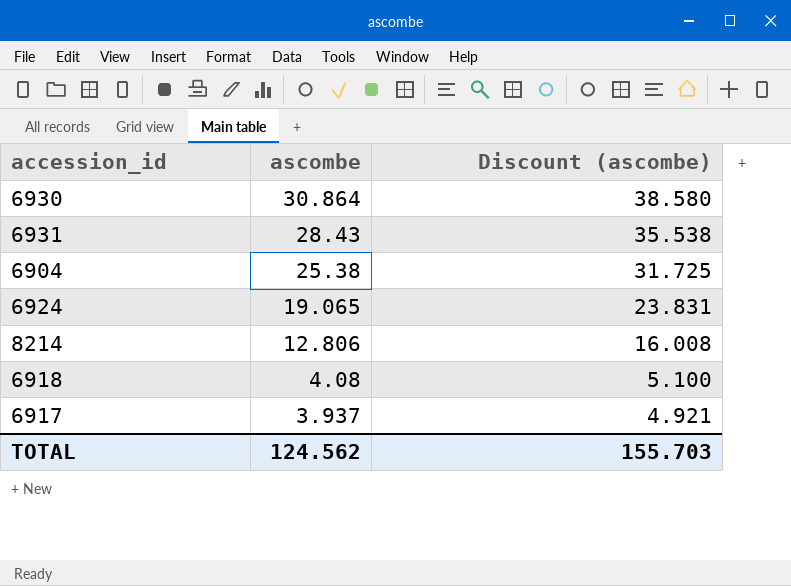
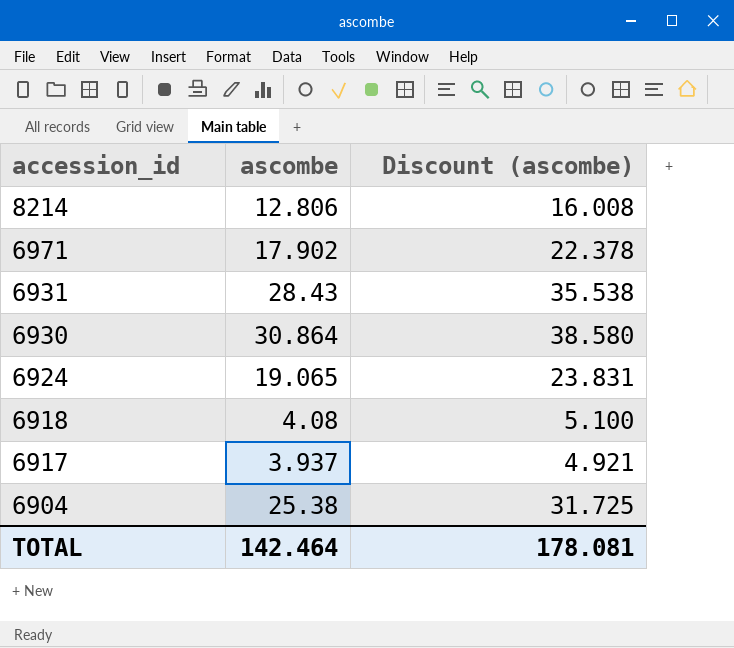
row order: ascombe descending -> accession_id descending
row 6971: none -> 17.902 | 22.378
TOTAL | ascombe: 124.562 -> 142.464
TOTAL | Discount (ascombe): 155.703 -> 178.081

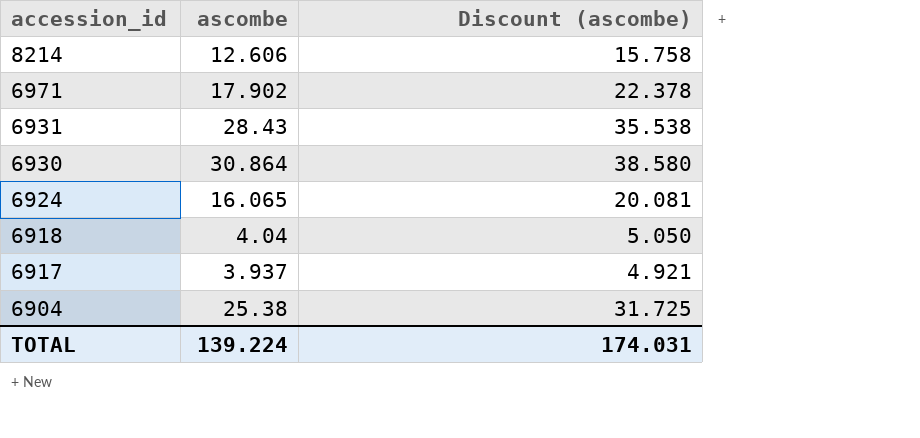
8214 | ascombe: 12.806 -> 12.606
8214 | Discount (ascombe): 16.008 -> 15.758
6924 | ascombe: 19.065 -> 16.065
6924 | Discount (ascombe): 23.831 -> 20.081
6918 | ascombe: 4.08 -> 4.04
6918 | Discount (ascombe): 5.100 -> 5.050
TOTAL | ascombe: 142.464 -> 139.224
TOTAL | Discount (ascombe): 178.081 -> 174.031

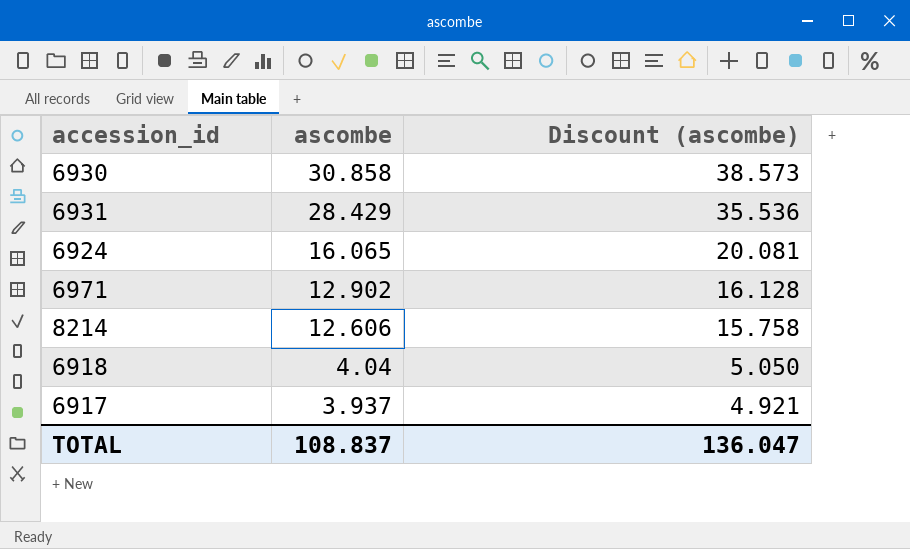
row order: accession_id descending -> ascombe descending
row 6904: 25.38 | 31.725 -> none
6930 | ascombe: 30.864 -> 30.858
6930 | Discount (ascombe): 38.580 -> 38.573
6931 | ascombe: 28.43 -> 28.429
6931 | Discount (ascombe): 35.538 -> 35.536
6971 | ascombe: 17.902 -> 12.902
6971 | Discount (ascombe): 22.378 -> 16.128
TOTAL | ascombe: 139.224 -> 108.837
TOTAL | Discount (ascombe): 174.031 -> 136.047

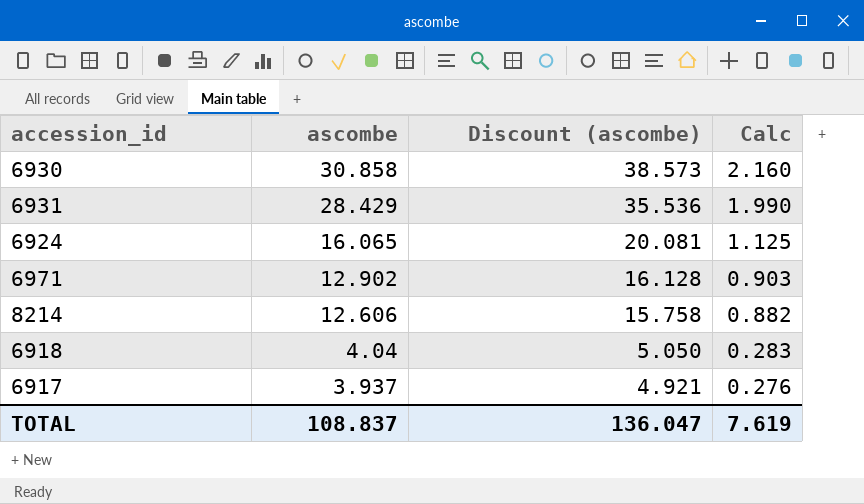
column Calc | formula: none -> [ascombe] * 0.07

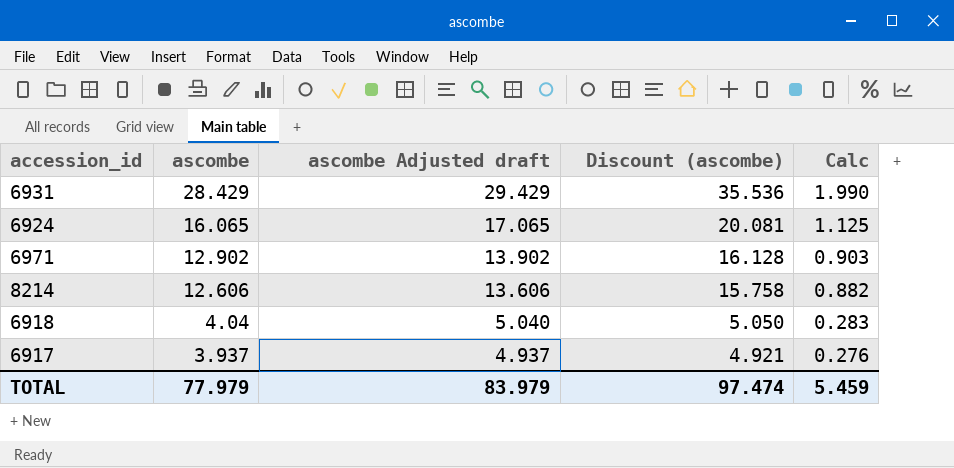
column ascombe Adjusted draft | formula: none -> [ascombe] + 1
row 6930: 30.858 | 38.573 | 2.160 -> none
TOTAL | ascombe: 108.837 -> 77.979
TOTAL | Discount (ascombe): 136.047 -> 97.474
TOTAL | Calc: 7.619 -> 5.459

